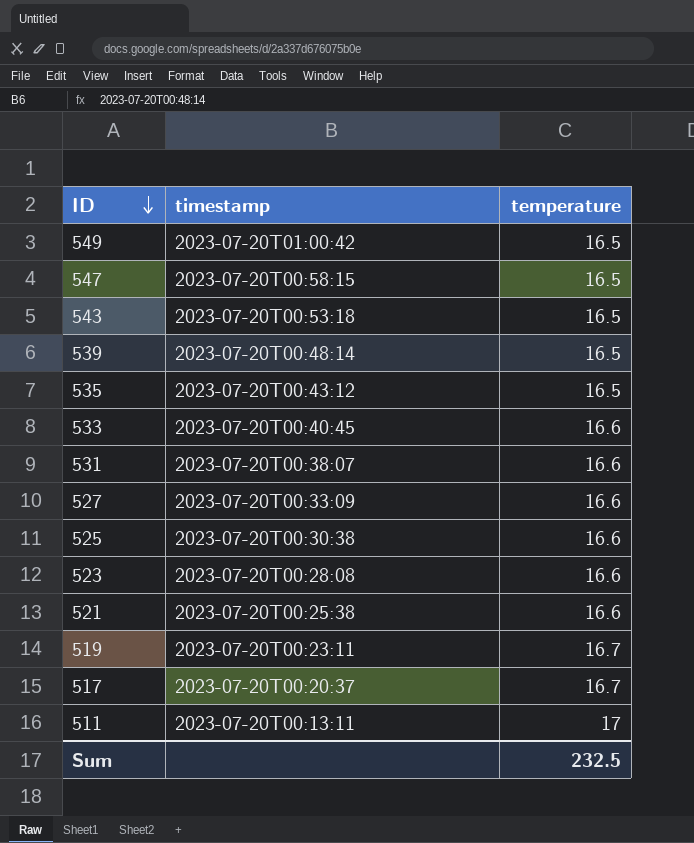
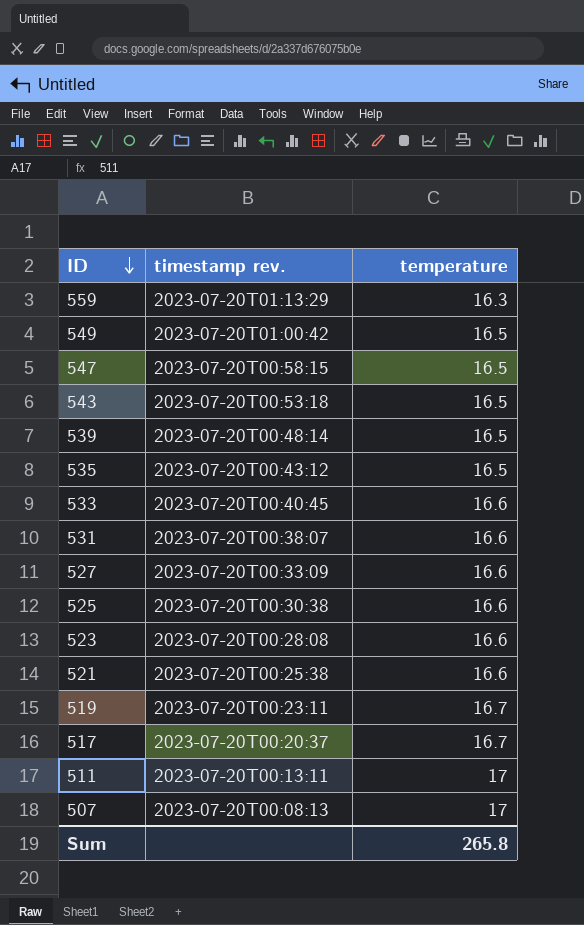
column name: timestamp -> timestamp rev.
row 559: none -> 2023-07-20T01:13:29 | 16.3
row 507: none -> 2023-07-20T00:08:13 | 17
Sum | temperature: 232.5 -> 265.8

